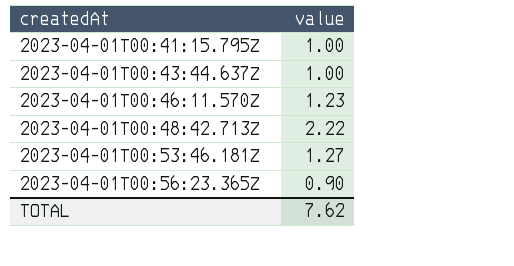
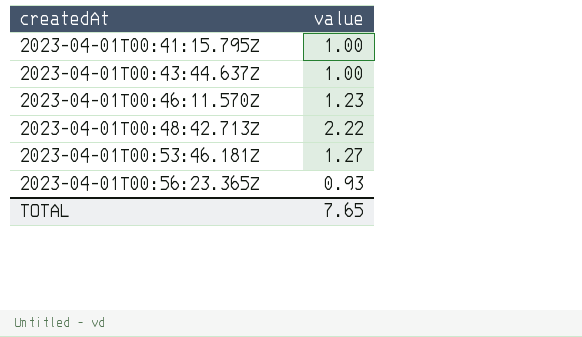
2023-04-01T00:56:23.365Z | value: 0.90 -> 0.93
TOTAL | value: 7.62 -> 7.65

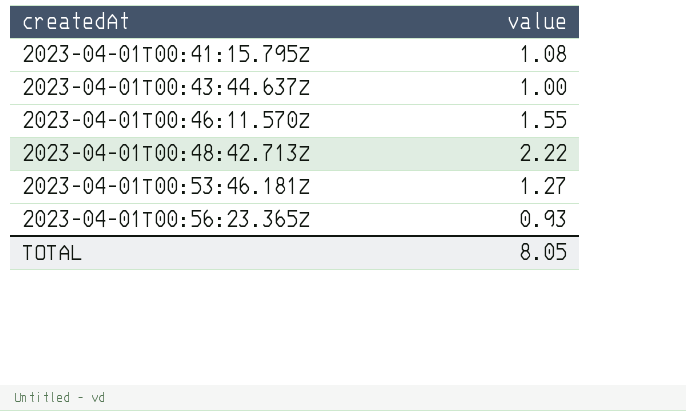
2023-04-01T00:41:15.795Z | value: 1.00 -> 1.08
2023-04-01T00:46:11.570Z | value: 1.23 -> 1.55
TOTAL | value: 7.65 -> 8.05

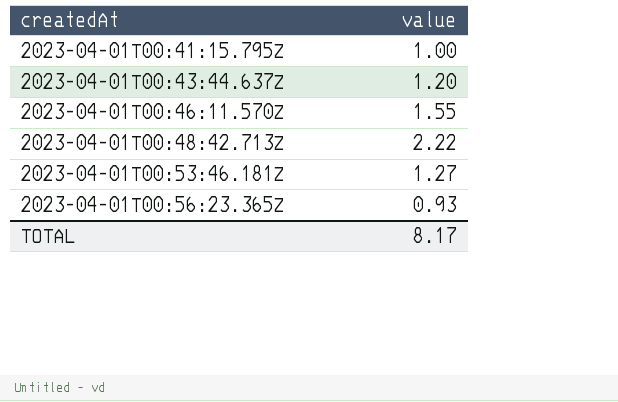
2023-04-01T00:41:15.795Z | value: 1.08 -> 1.00
2023-04-01T00:43:44.637Z | value: 1.00 -> 1.20
TOTAL | value: 8.05 -> 8.17

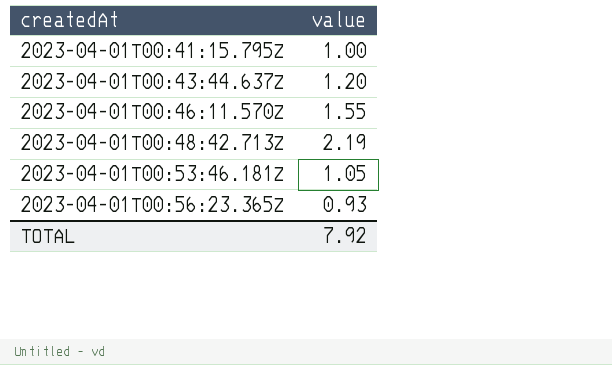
2023-04-01T00:48:42.713Z | value: 2.22 -> 2.19
2023-04-01T00:53:46.181Z | value: 1.27 -> 1.05
TOTAL | value: 8.17 -> 7.92

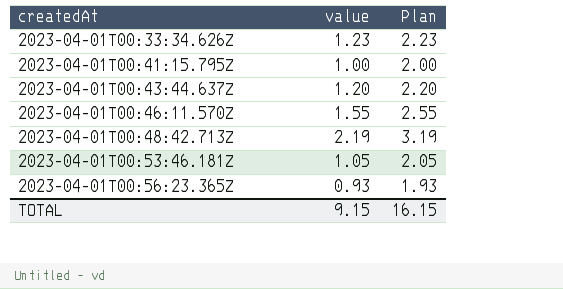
column Plan | formula: none -> [value] + 1
row 2023-04-01T00:33:34.626Z: none -> 1.23 | 2.23
TOTAL | value: 7.92 -> 9.15

